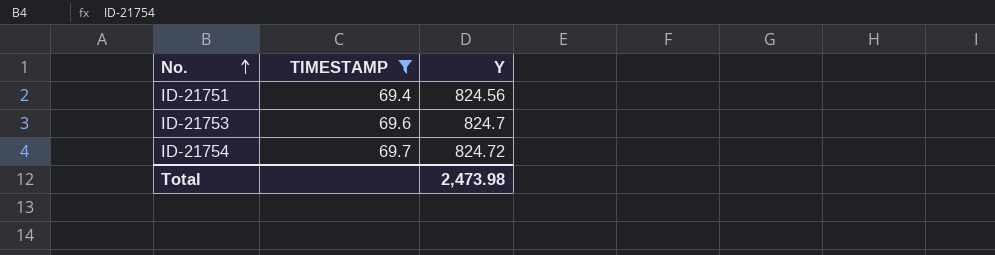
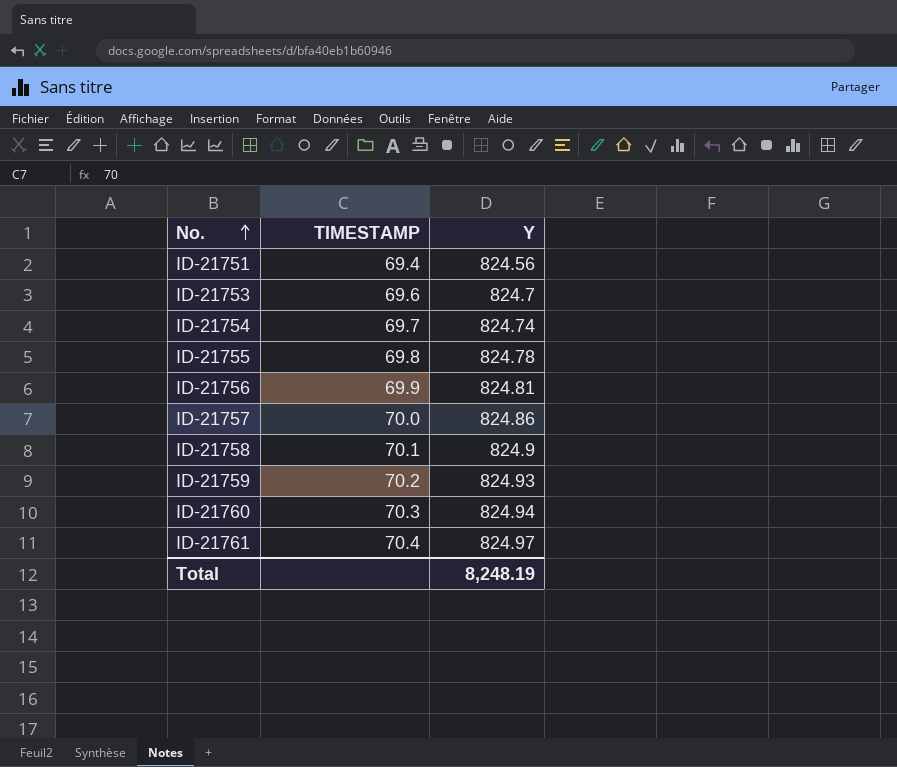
filter: TIMESTAMP <= 69.7 -> none
ID-21754 | Y: 824.72 -> 824.74
Total | Y: 2,473.98 -> 8,248.19

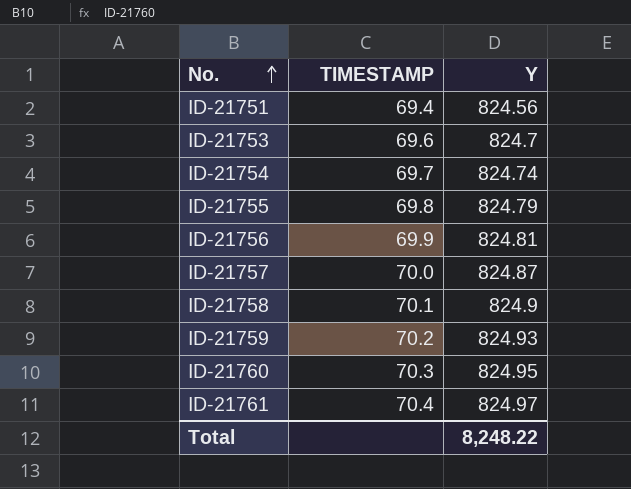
ID-21755 | Y: 824.78 -> 824.79
ID-21757 | Y: 824.86 -> 824.87
ID-21760 | Y: 824.94 -> 824.95
Total | Y: 8,248.19 -> 8,248.22

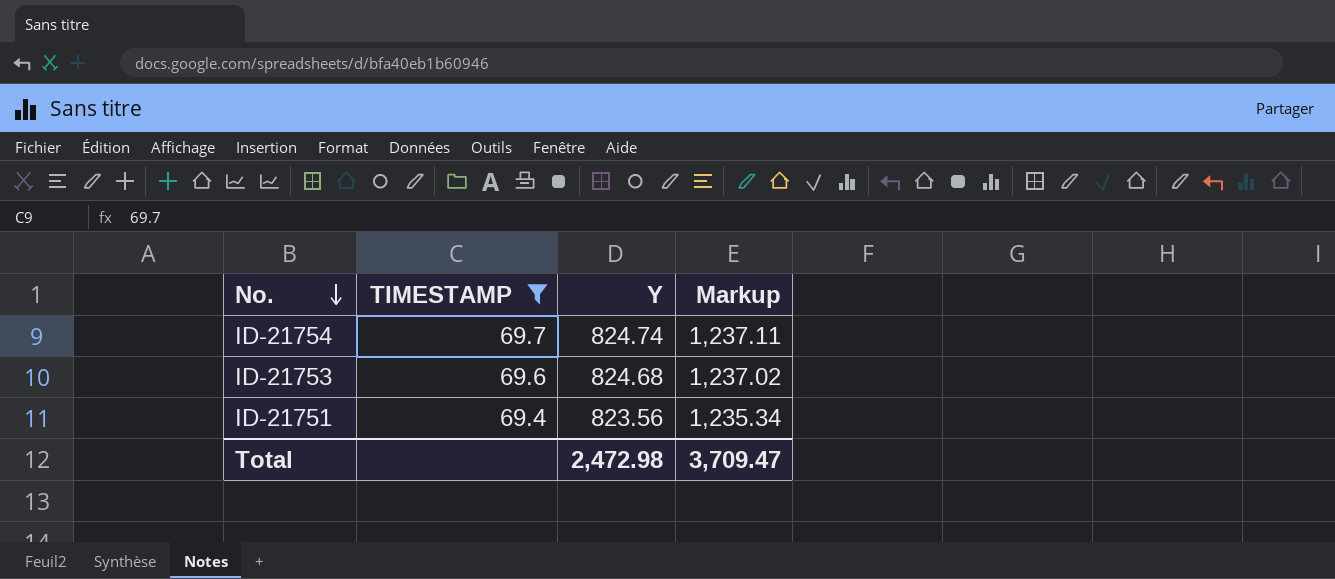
filter: none -> TIMESTAMP <= 69.7
row order: No. ascending -> No. descending
column Markup | formula: none -> [Y] * 1.5
ID-21753 | Y: 824.7 -> 824.68
ID-21751 | Y: 824.56 -> 823.56
Total | Y: 8,248.22 -> 2,472.98

